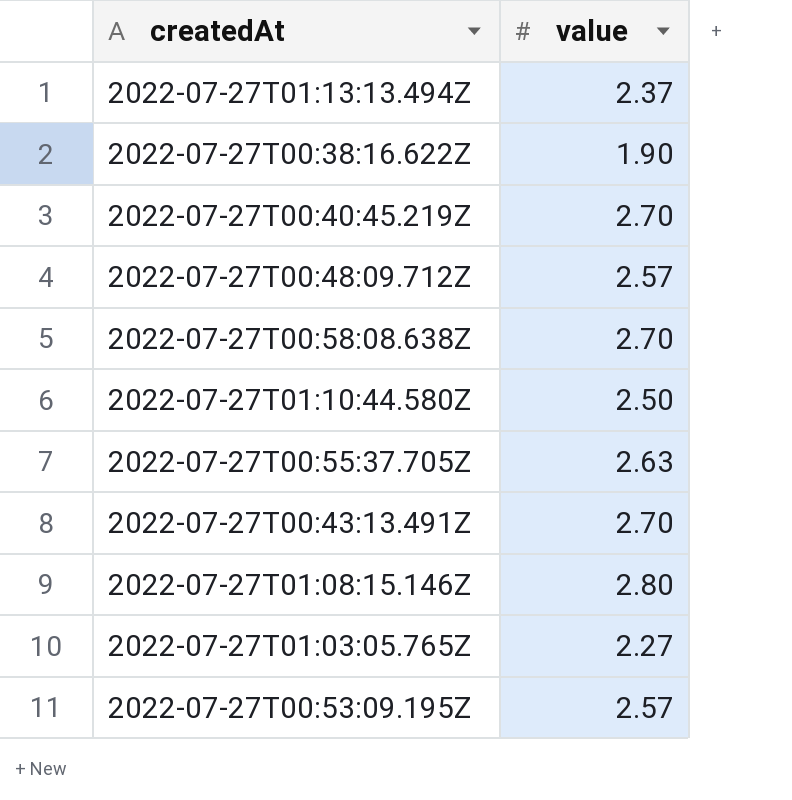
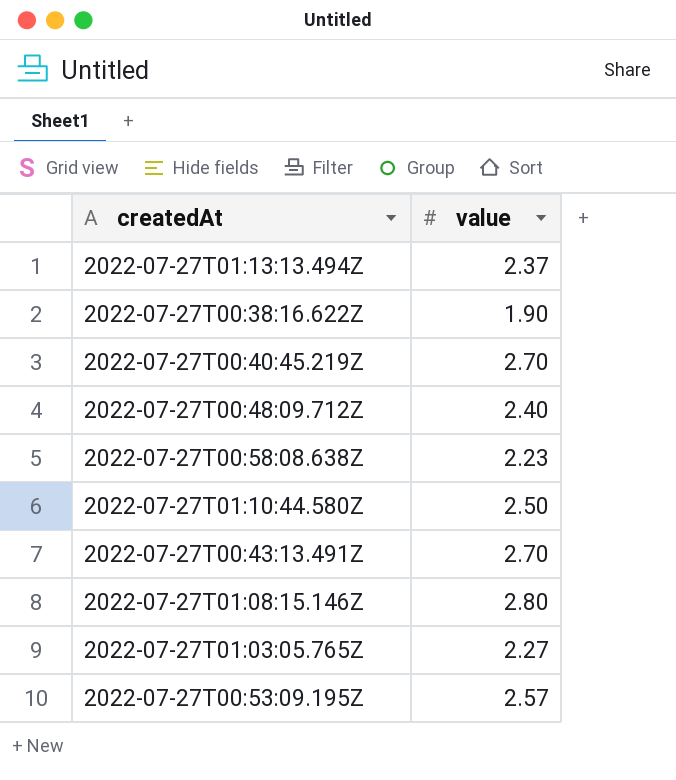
row 2022-07-27T00:55:37.705Z: 2.63 -> none
2022-07-27T00:48:09.712Z | value: 2.57 -> 2.40
2022-07-27T00:58:08.638Z | value: 2.70 -> 2.23

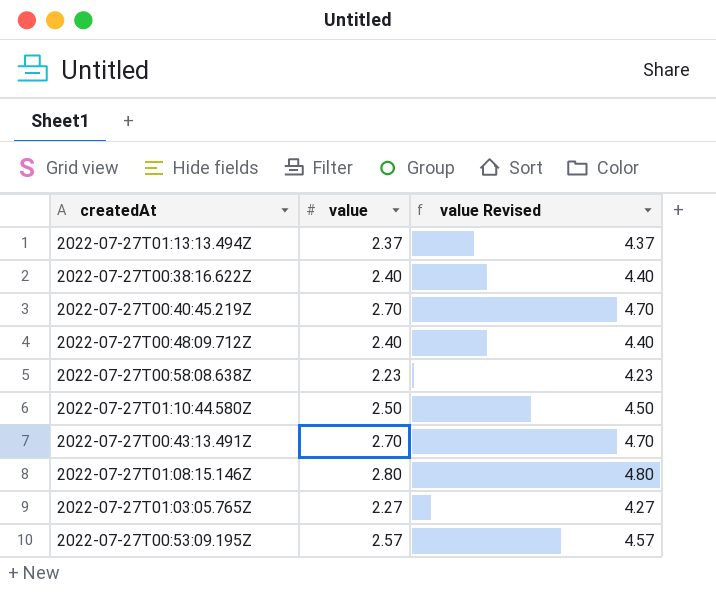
column value Revised | formula: none -> [value] + 2
2022-07-27T00:38:16.622Z | value: 1.90 -> 2.40

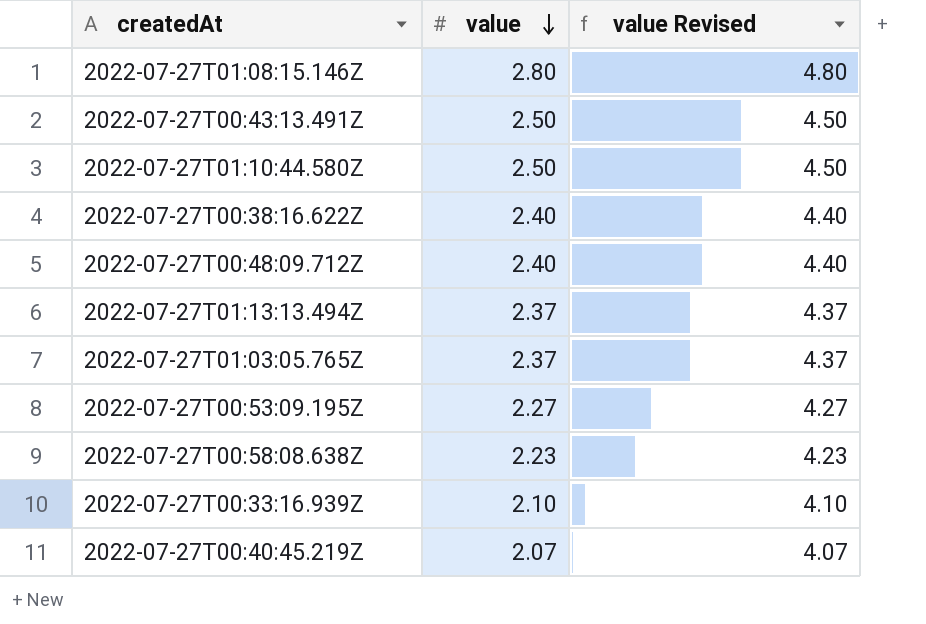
row order: none -> value descending
2022-07-27T00:43:13.491Z | value: 2.70 -> 2.50
2022-07-27T00:43:13.491Z | value Revised: 4.70 -> 4.50
2022-07-27T01:03:05.765Z | value: 2.27 -> 2.37
2022-07-27T01:03:05.765Z | value Revised: 4.27 -> 4.37
2022-07-27T00:53:09.195Z | value: 2.57 -> 2.27
2022-07-27T00:53:09.195Z | value Revised: 4.57 -> 4.27
row 2022-07-27T00:33:16.939Z: none -> 2.10 | 4.10
2022-07-27T00:40:45.219Z | value: 2.70 -> 2.07
2022-07-27T00:40:45.219Z | value Revised: 4.70 -> 4.07

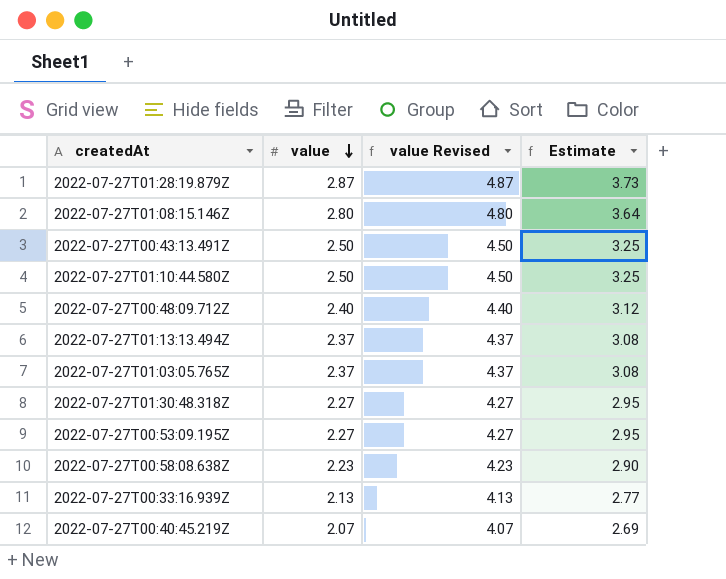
column Estimate | formula: none -> [value] * 1.3
row 2022-07-27T00:38:16.622Z: 2.40 | 4.40 -> none
row 2022-07-27T01:28:19.879Z: none -> 2.87 | 4.87 | 3.73
row 2022-07-27T01:30:48.318Z: none -> 2.27 | 4.27 | 2.95
2022-07-27T00:33:16.939Z | value: 2.10 -> 2.13
2022-07-27T00:33:16.939Z | value Revised: 4.10 -> 4.13

